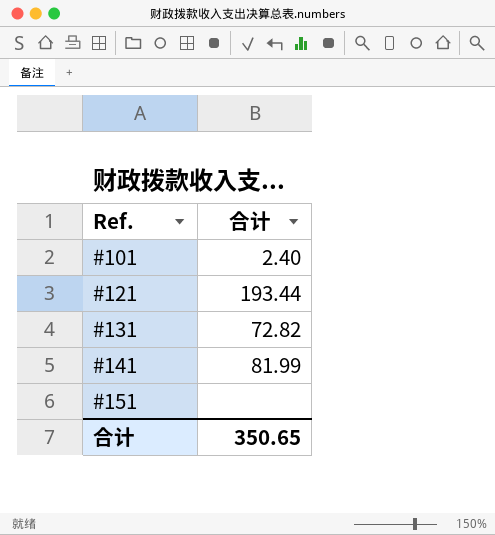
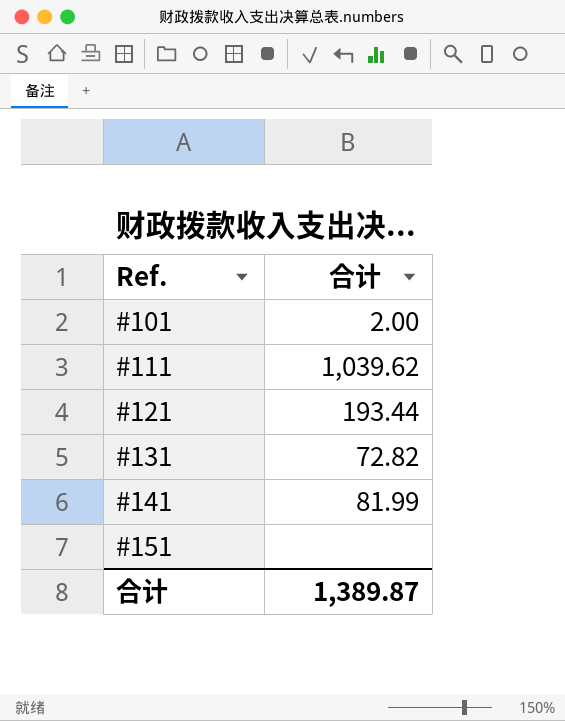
#101 | 合计: 2.40 -> 2.00
row #111: none -> 1,039.62
合计 | 合计: 350.65 -> 1,389.87

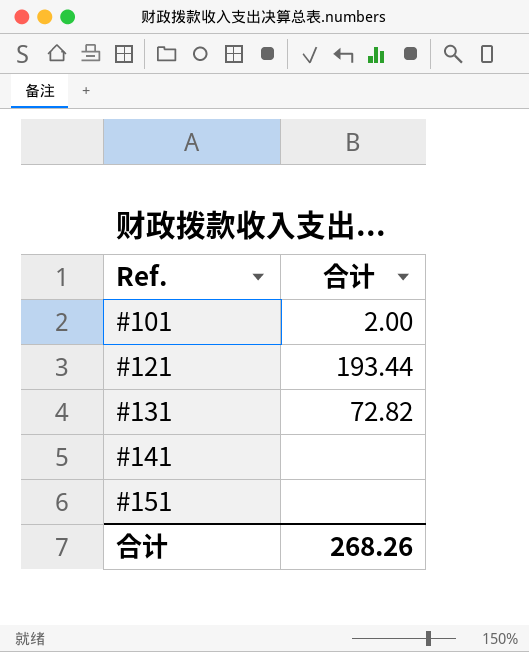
row #111: 1,039.62 -> none
#141 | 合计: 81.99 -> none
合计 | 合计: 1,389.87 -> 268.26

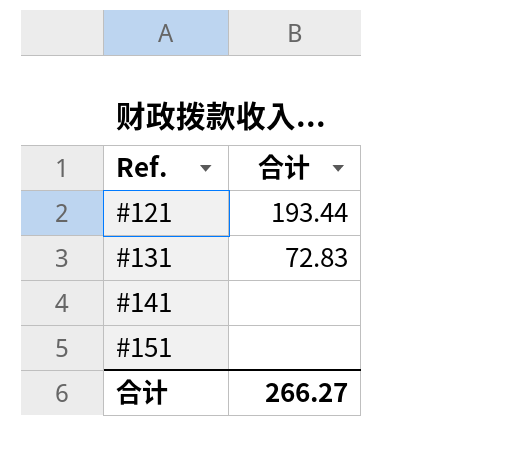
row #101: 2.00 -> none
#131 | 合计: 72.82 -> 72.83
合计 | 合计: 268.26 -> 266.27

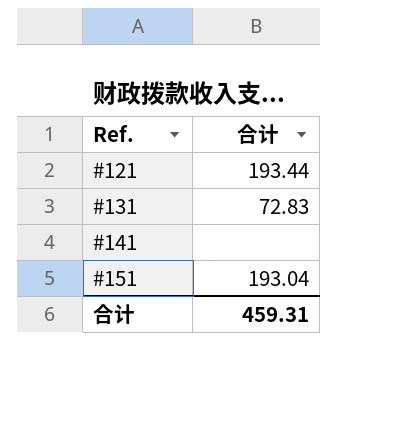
#151 | 合计: none -> 193.04
合计 | 合计: 266.27 -> 459.31

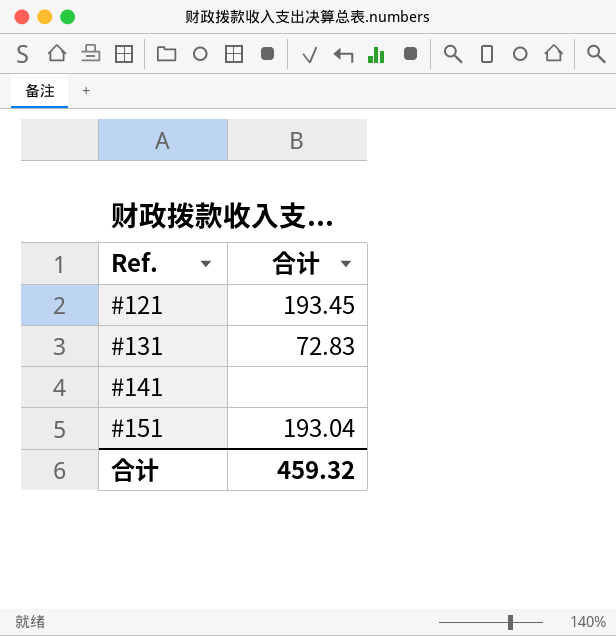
#121 | 合计: 193.44 -> 193.45
合计 | 合计: 459.31 -> 459.32

